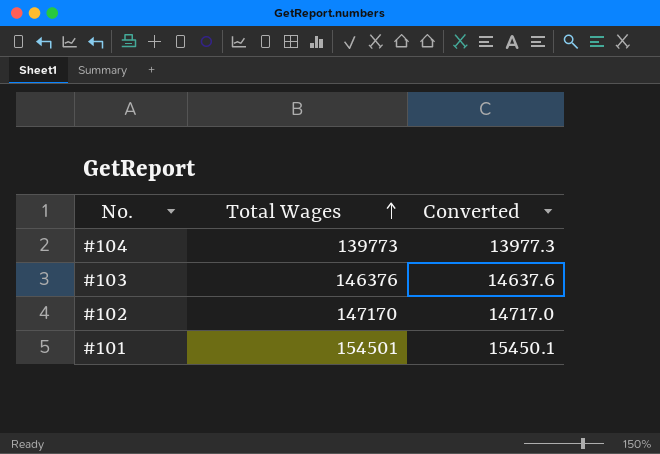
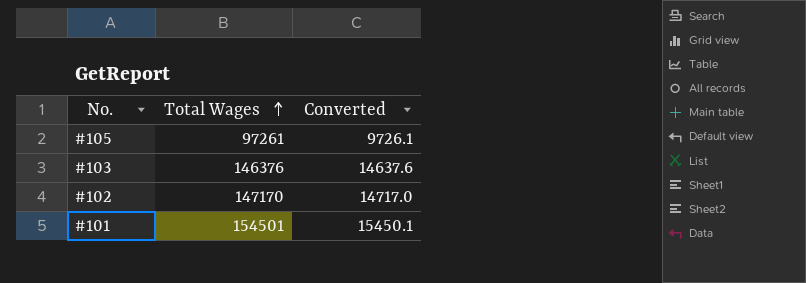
row #104: 139773 | 13977.3 -> none
row #105: none -> 97261 | 9726.1

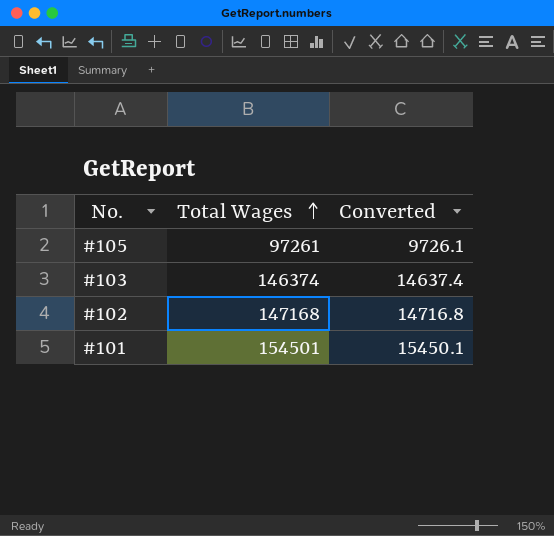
#103 | Total Wages: 146376 -> 146374
#103 | Converted: 14637.6 -> 14637.4
#102 | Total Wages: 147170 -> 147168
#102 | Converted: 14717.0 -> 14716.8

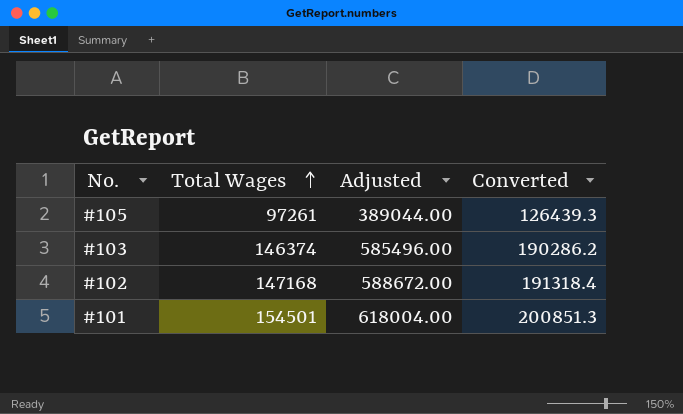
column Adjusted | formula: none -> [Total Wages] * 4
column Converted | formula: [Total Wages] * 0.1 -> [Total Wages] * 1.3

